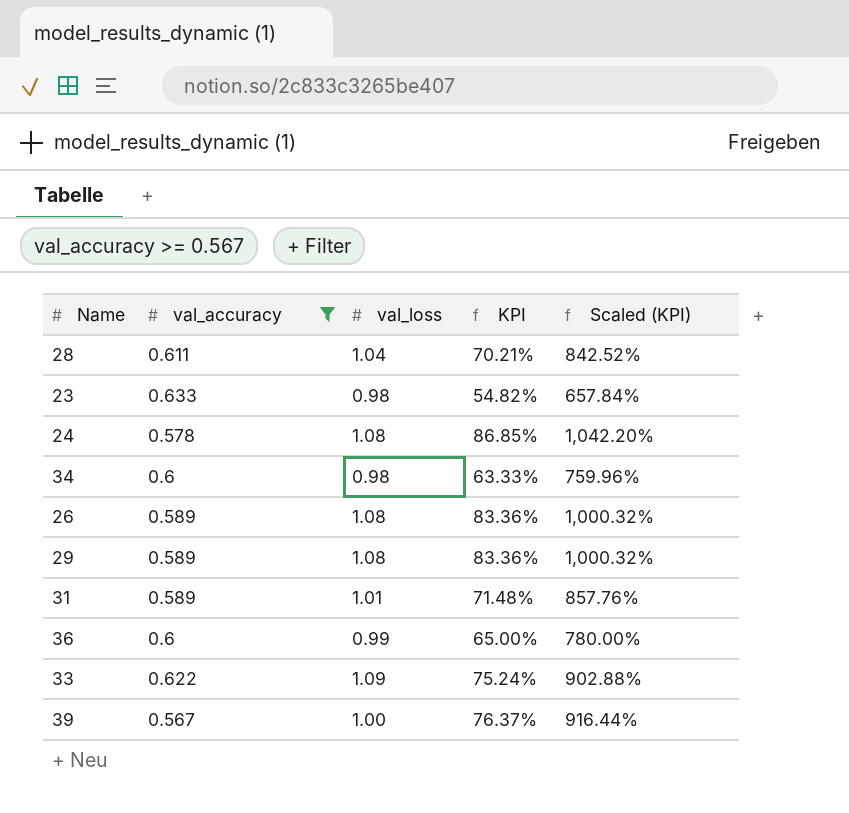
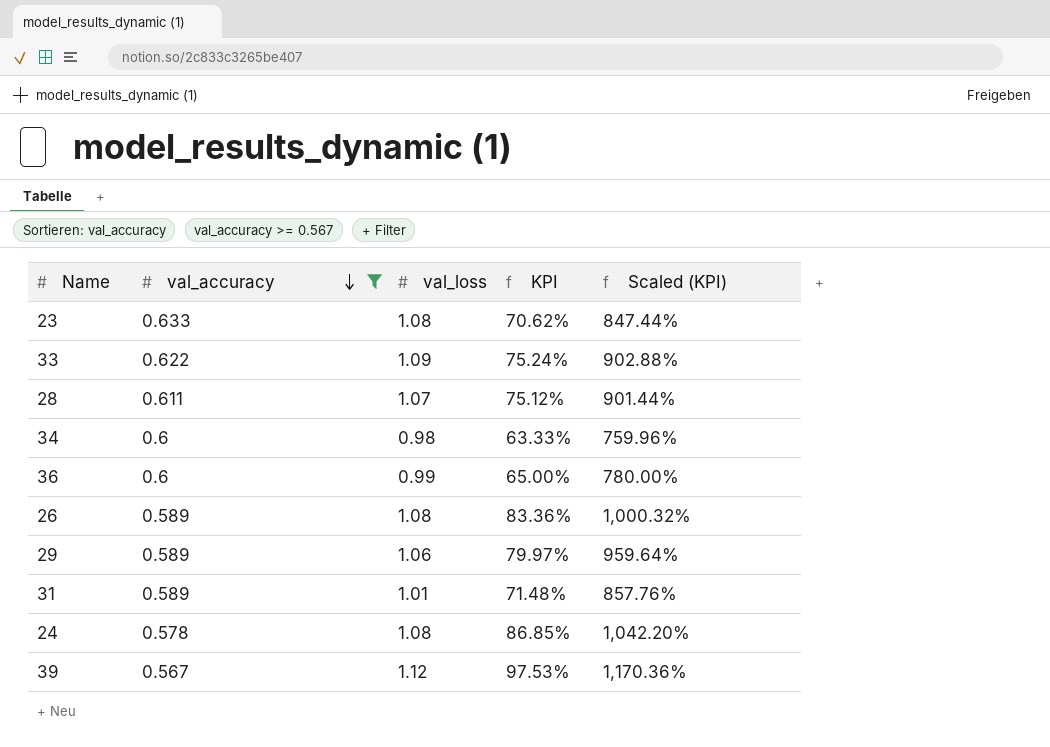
row order: none -> val_accuracy descending
23 | val_loss: 0.98 -> 1.08
23 | KPI: 54.82% -> 70.62%
23 | Scaled (KPI): 657.84% -> 847.44%
28 | val_loss: 1.04 -> 1.07
28 | KPI: 70.21% -> 75.12%
28 | Scaled (KPI): 842.52% -> 901.44%
29 | val_loss: 1.08 -> 1.06
29 | KPI: 83.36% -> 79.97%
29 | Scaled (KPI): 1,000.32% -> 959.64%
39 | val_loss: 1.00 -> 1.12
39 | KPI: 76.37% -> 97.53%
39 | Scaled (KPI): 916.44% -> 1,170.36%

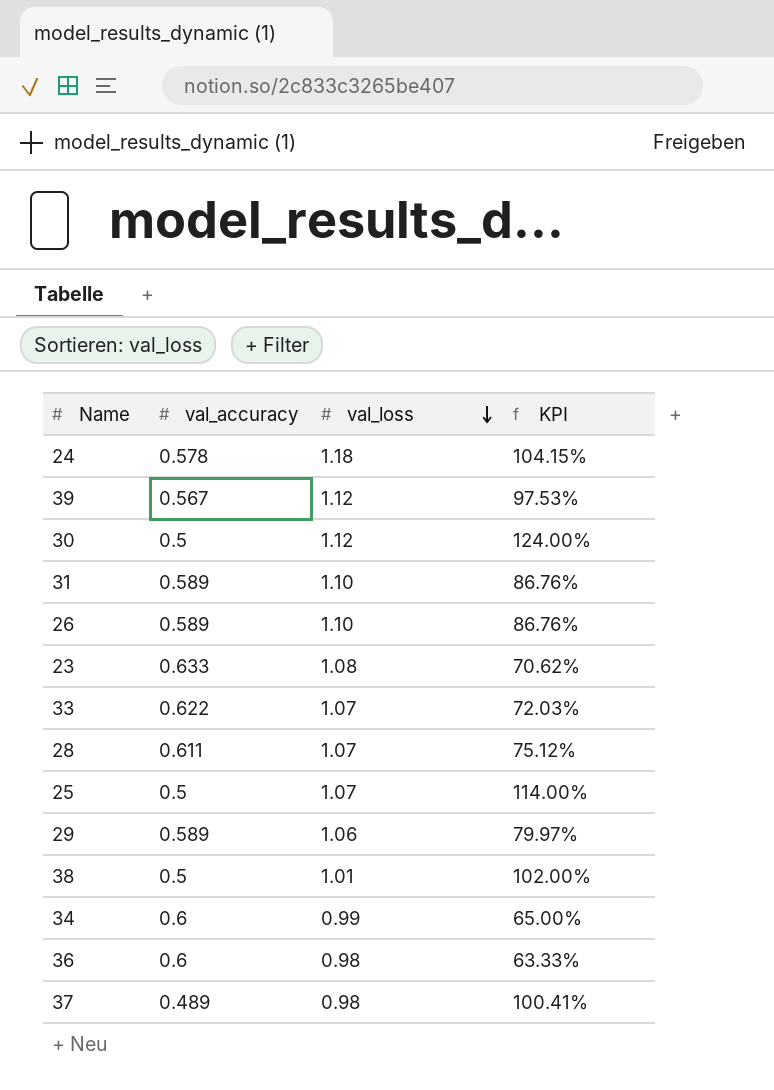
filter: val_accuracy >= 0.567 -> none
row order: val_accuracy descending -> val_loss descending
column Scaled (KPI) | formula: [KPI] * 12 -> none
24 | val_loss: 1.08 -> 1.18
24 | KPI: 86.85% -> 104.15%
31 | val_loss: 1.01 -> 1.10
31 | KPI: 71.48% -> 86.76%
26 | val_loss: 1.08 -> 1.10
26 | KPI: 83.36% -> 86.76%
33 | val_loss: 1.09 -> 1.07
33 | KPI: 75.24% -> 72.03%
34 | val_loss: 0.98 -> 0.99
34 | KPI: 63.33% -> 65.00%
36 | val_loss: 0.99 -> 0.98
36 | KPI: 65.00% -> 63.33%

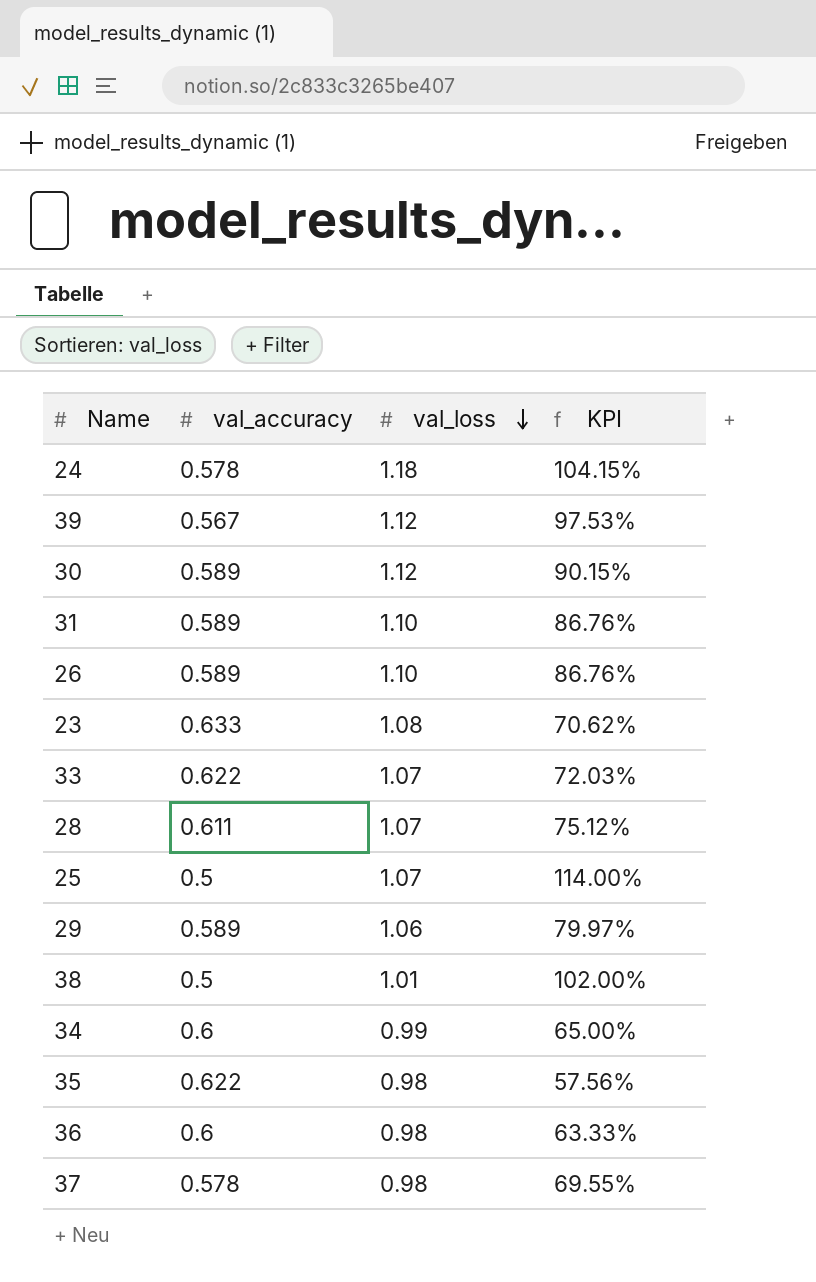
30 | val_accuracy: 0.5 -> 0.589
30 | KPI: 124.00% -> 90.15%
row 35: none -> 0.622 | 0.98 | 57.56%
37 | val_accuracy: 0.489 -> 0.578
37 | KPI: 100.41% -> 69.55%

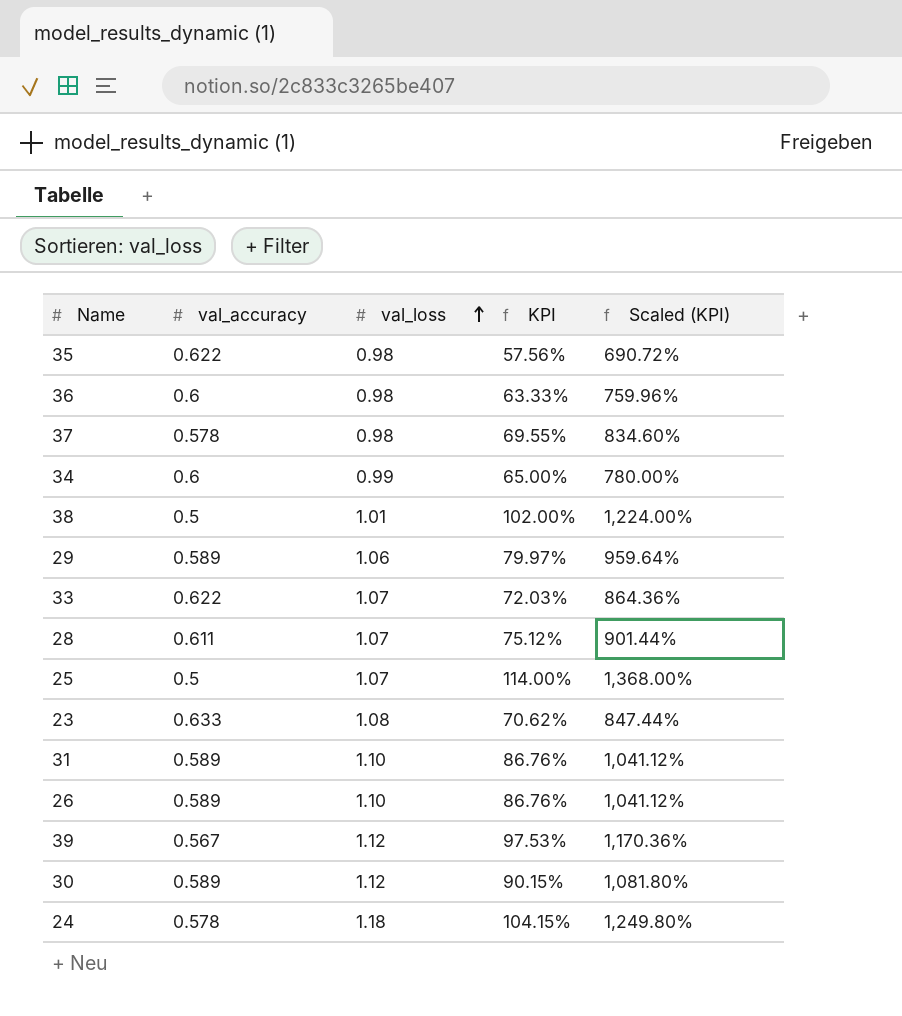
row order: val_loss descending -> val_loss ascending
column Scaled (KPI) | formula: none -> [KPI] * 12

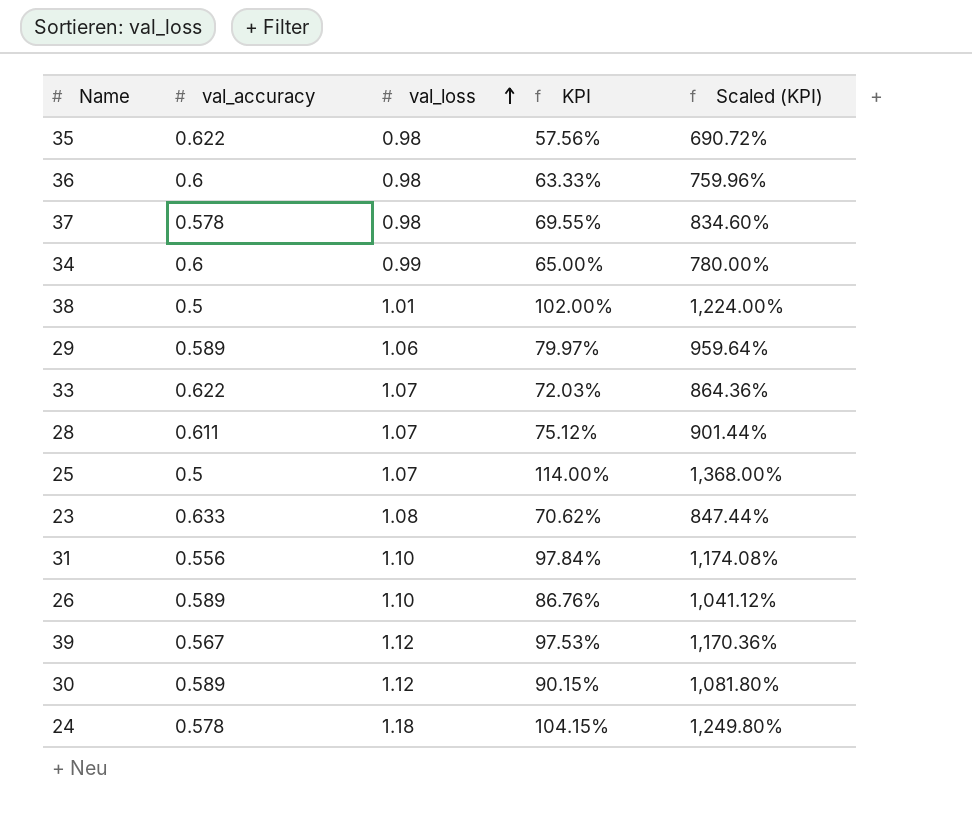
31 | val_accuracy: 0.589 -> 0.556
31 | KPI: 86.76% -> 97.84%
31 | Scaled (KPI): 1,041.12% -> 1,174.08%

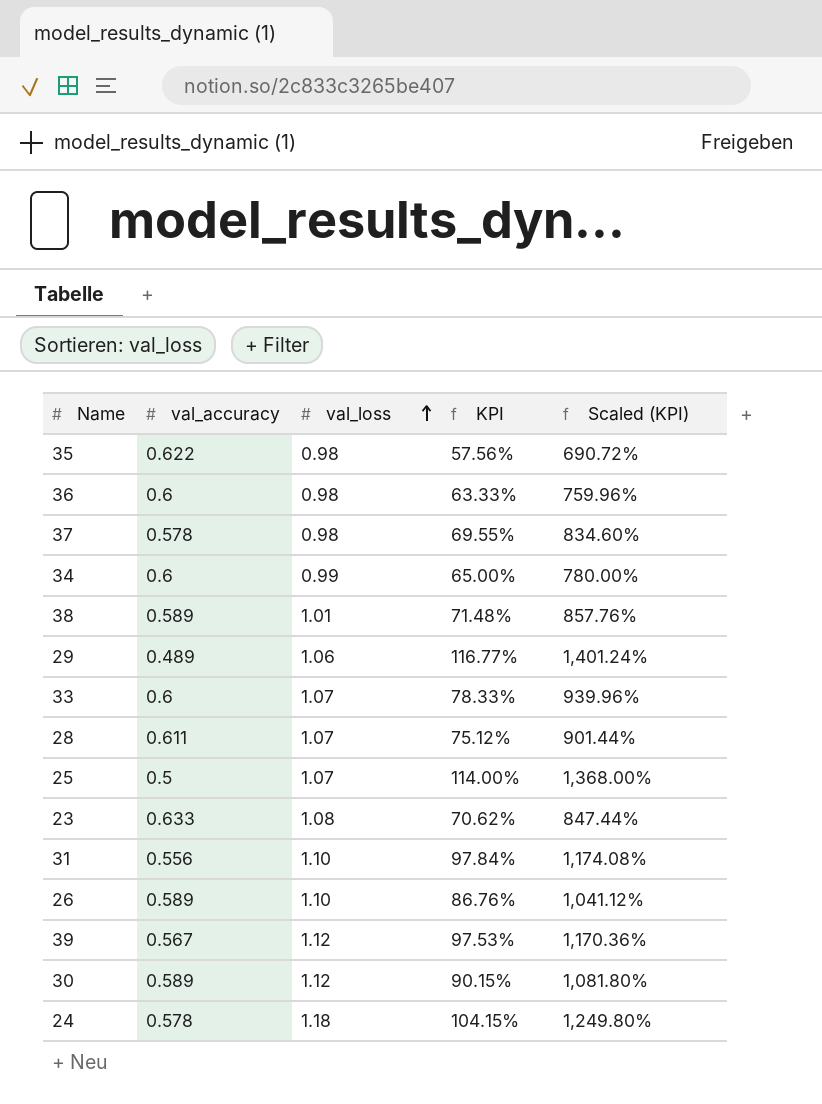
38 | val_accuracy: 0.5 -> 0.589
38 | KPI: 102.00% -> 71.48%
38 | Scaled (KPI): 1,224.00% -> 857.76%
29 | val_accuracy: 0.589 -> 0.489
29 | KPI: 79.97% -> 116.77%
29 | Scaled (KPI): 959.64% -> 1,401.24%
33 | val_accuracy: 0.622 -> 0.6
33 | KPI: 72.03% -> 78.33%
33 | Scaled (KPI): 864.36% -> 939.96%

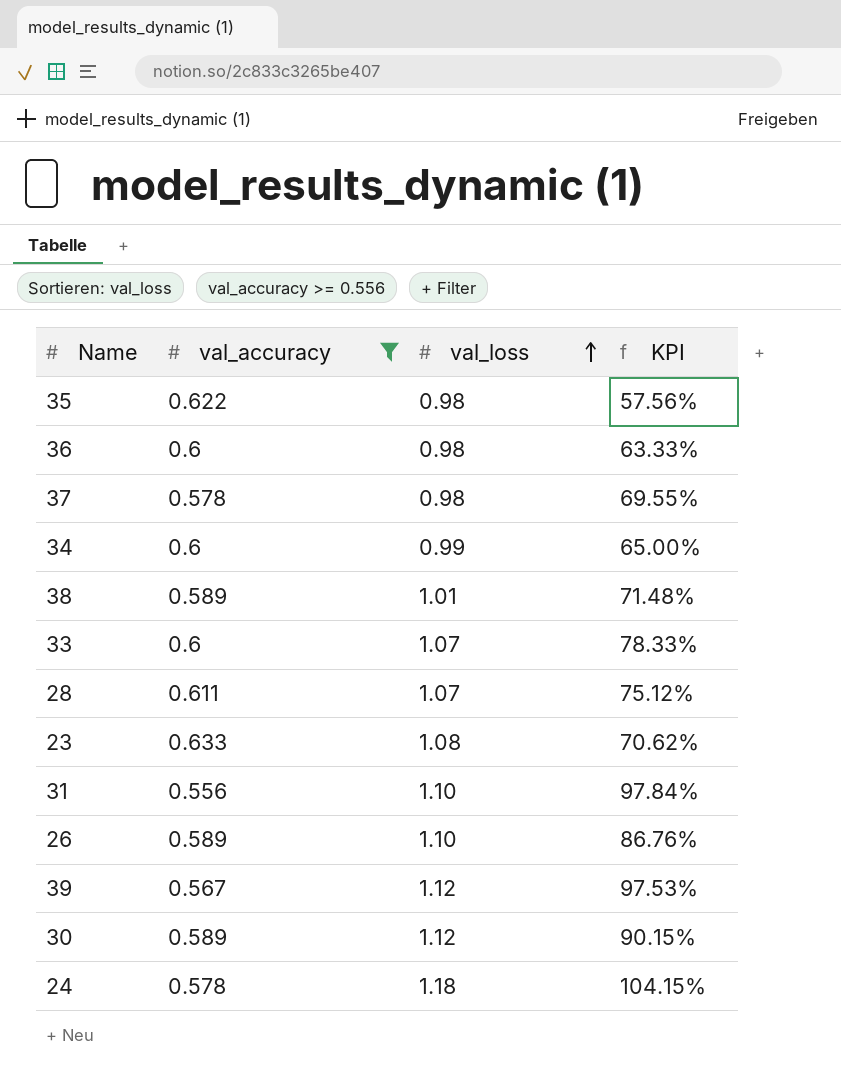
filter: none -> val_accuracy >= 0.556
column Scaled (KPI) | formula: [KPI] * 12 -> none

